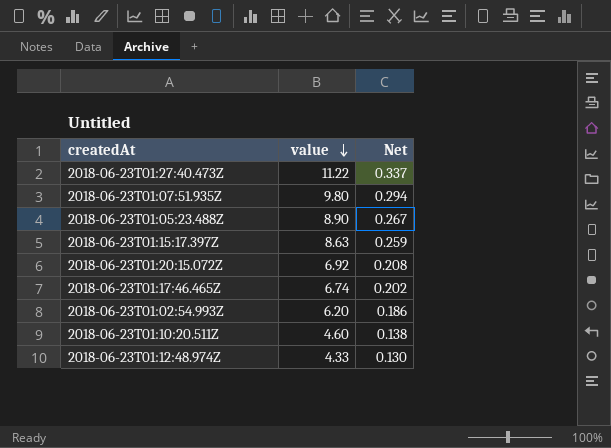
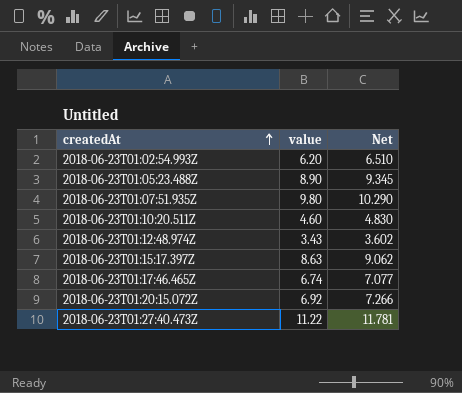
row order: value descending -> createdAt ascending
column Net | formula: [value] * 0.03 -> [value] * 1.05
2018-06-23T01:12:48.974Z | value: 4.33 -> 3.43

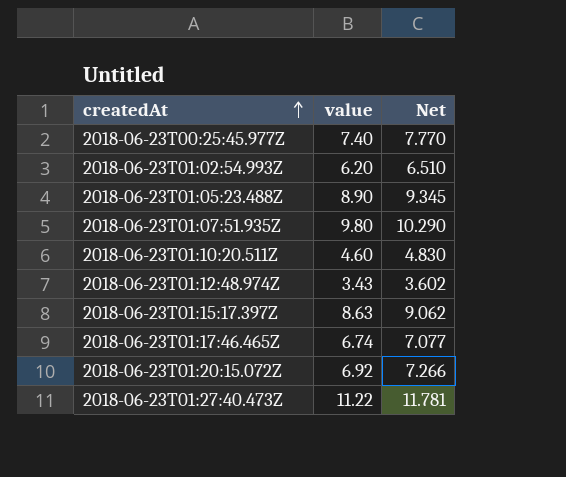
row 2018-06-23T00:25:45.977Z: none -> 7.40 | 7.770

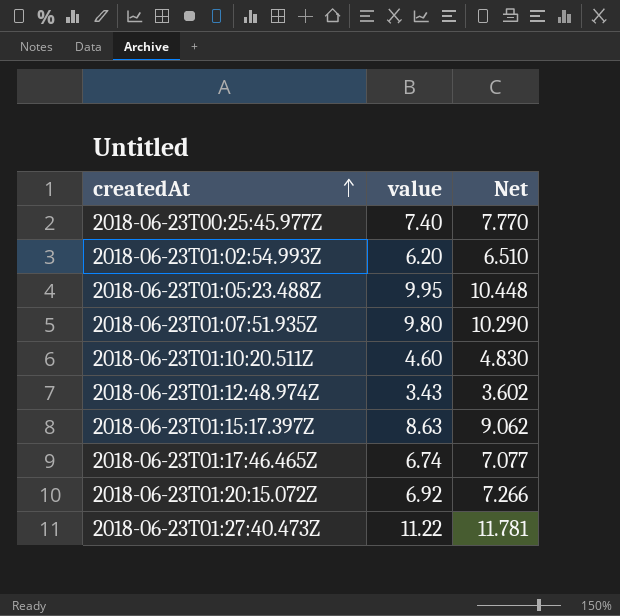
2018-06-23T01:05:23.488Z | value: 8.90 -> 9.95
2018-06-23T01:05:23.488Z | Net: 9.345 -> 10.448

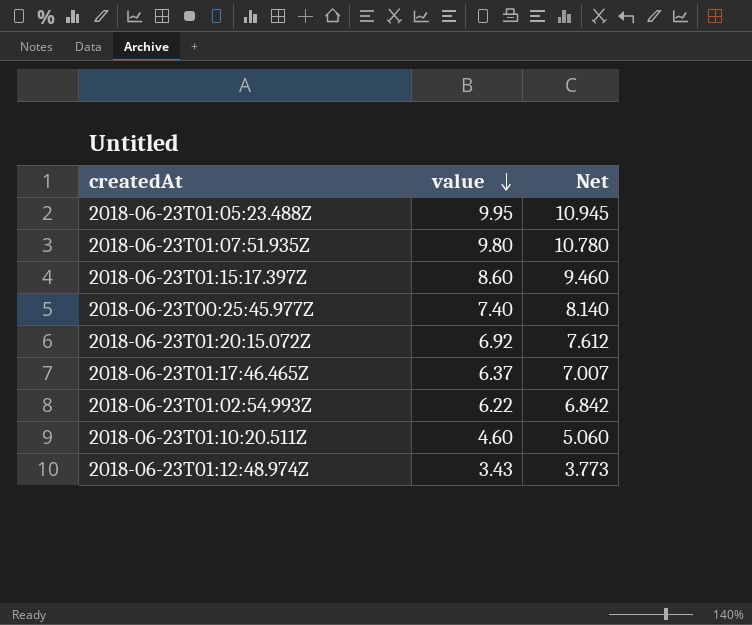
row order: createdAt ascending -> value descending
column Net | formula: [value] * 1.05 -> [value] * 1.1
row 2018-06-23T01:27:40.473Z: 11.22 | 11.781 -> none
2018-06-23T01:15:17.397Z | value: 8.63 -> 8.60
2018-06-23T01:17:46.465Z | value: 6.74 -> 6.37
2018-06-23T01:02:54.993Z | value: 6.20 -> 6.22

